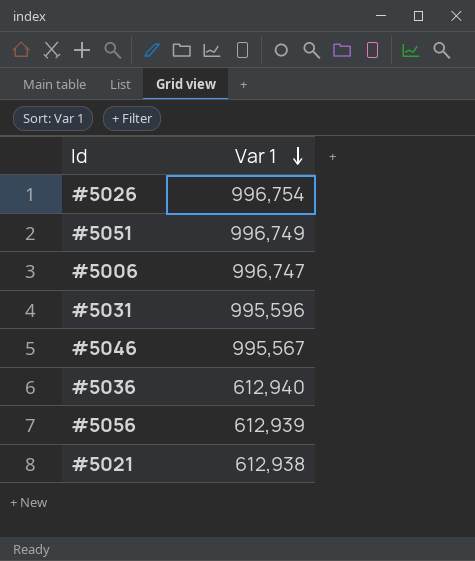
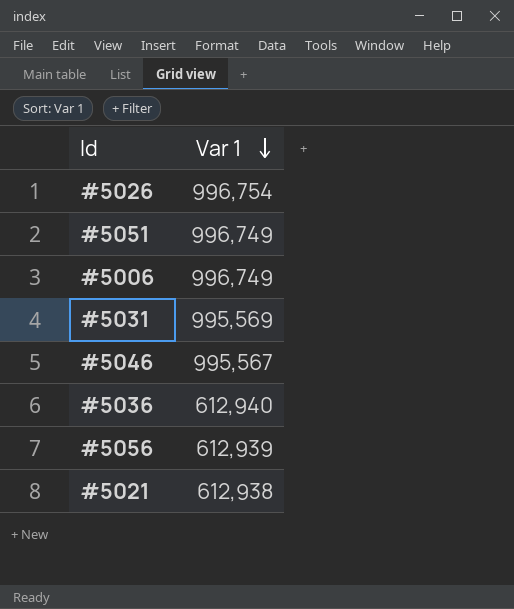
#5006 | Var 1: 996,747 -> 996,749
#5031 | Var 1: 995,596 -> 995,569

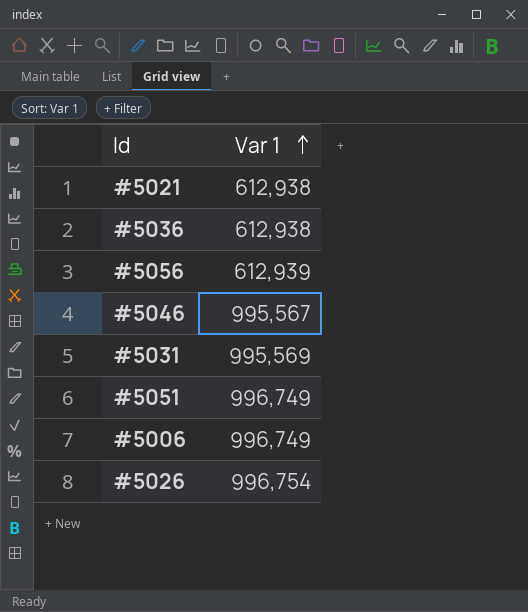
row order: Var 1 descending -> Var 1 ascending
#5036 | Var 1: 612,940 -> 612,938

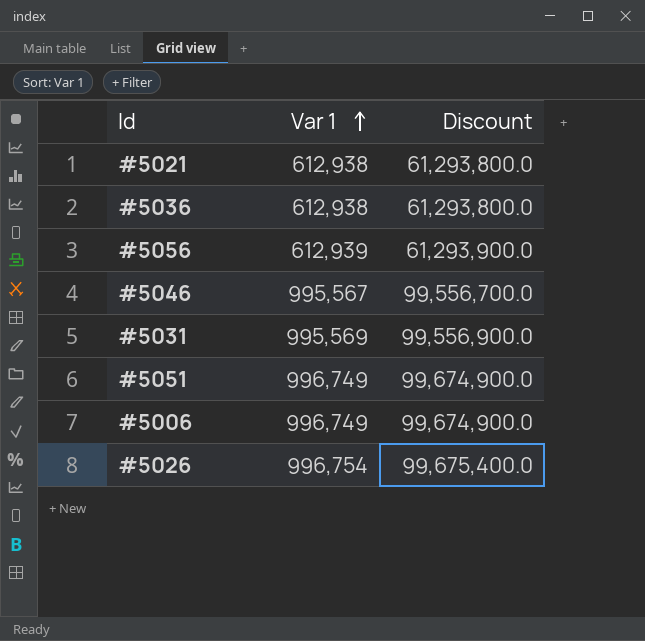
column Discount | formula: none -> [Var 1] * 100

